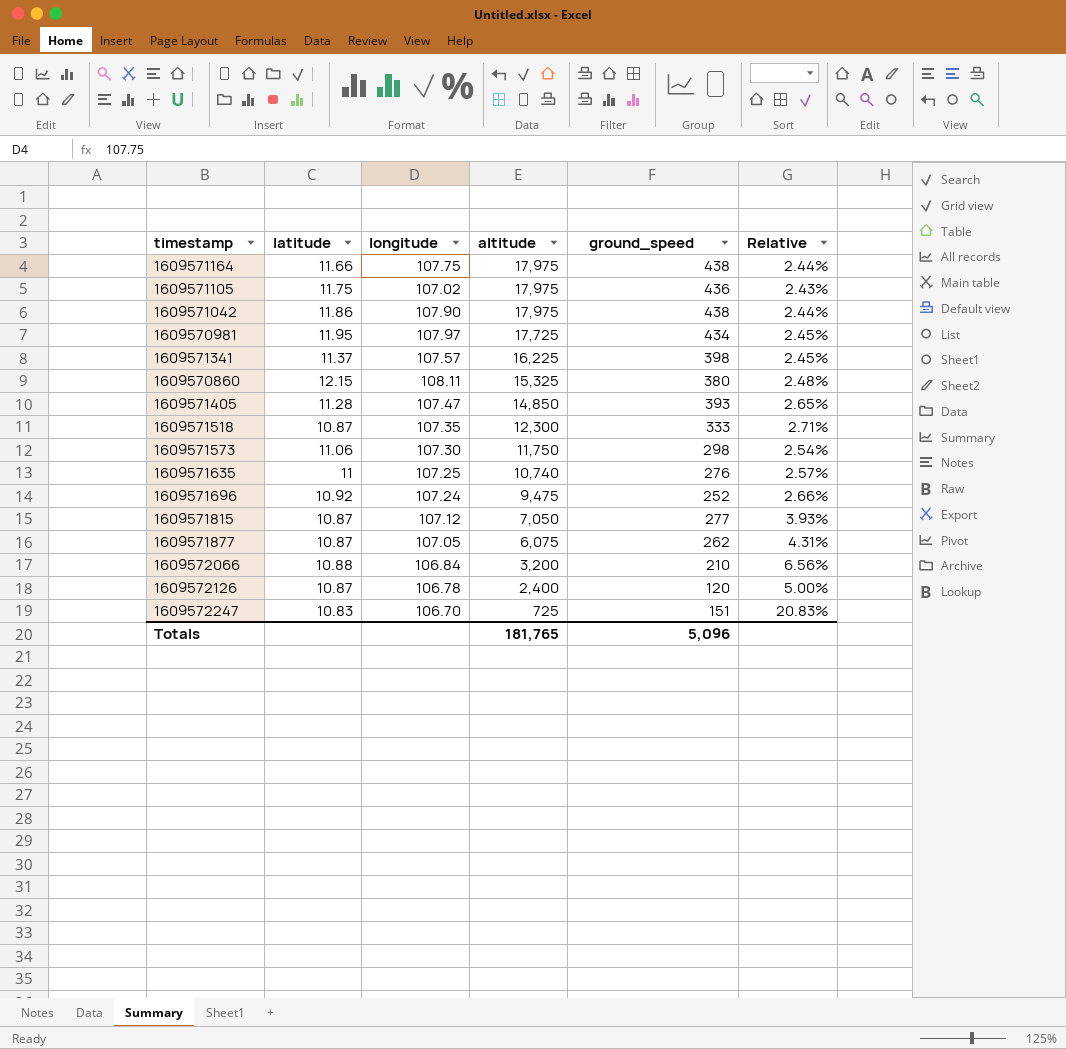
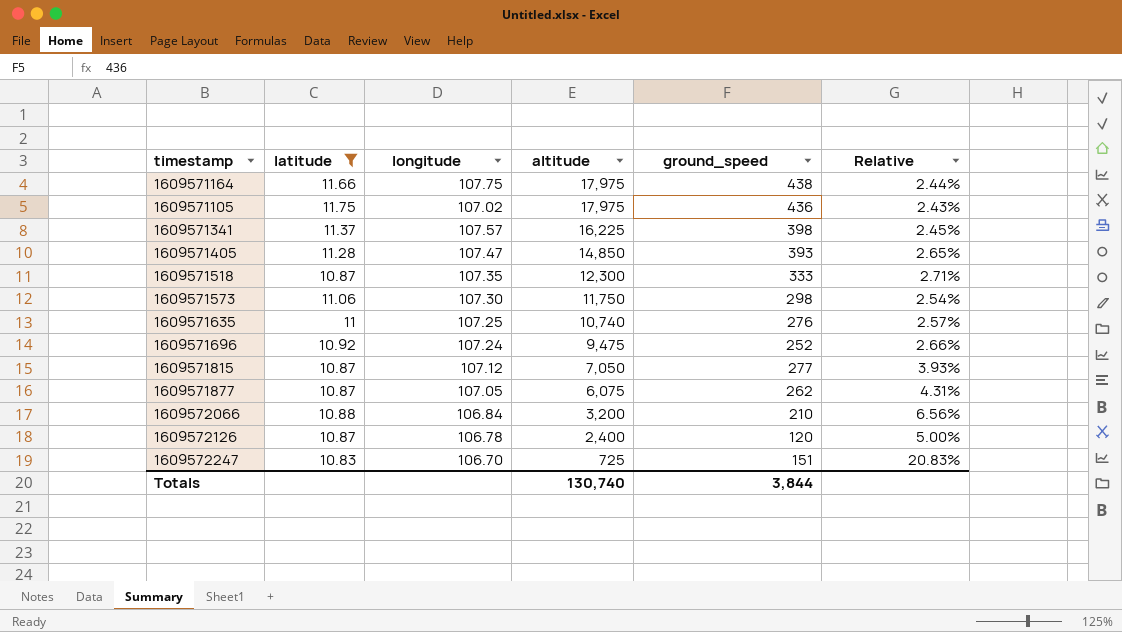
filter: none -> latitude <= 11.75
Totals | altitude: 181,765 -> 130,740
Totals | ground_speed: 5,096 -> 3,844

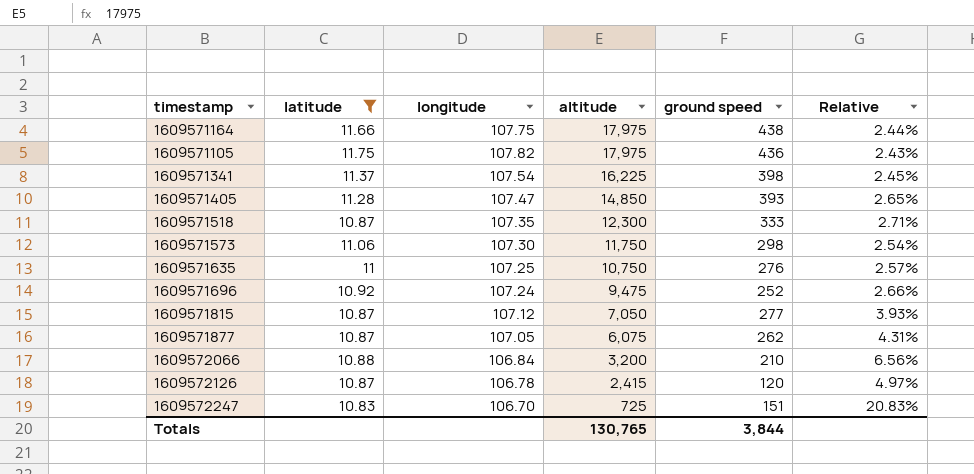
column name: ground_speed -> ground speed
1609571105 | longitude: 107.02 -> 107.82
1609571341 | longitude: 107.57 -> 107.54
1609571635 | altitude: 10,740 -> 10,750
1609572126 | altitude: 2,400 -> 2,415
1609572126 | Relative: 5.00% -> 4.97%
Totals | altitude: 130,740 -> 130,765

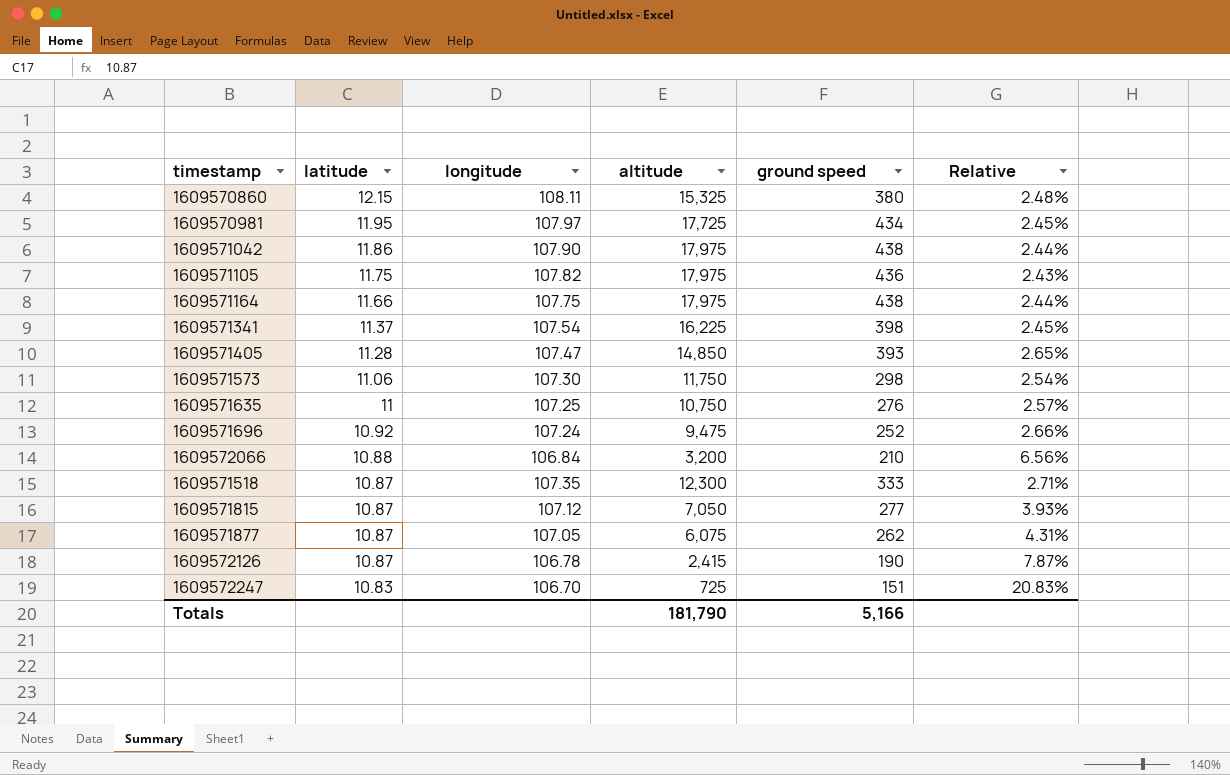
filter: latitude <= 11.75 -> none
row order: altitude descending -> latitude descending
1609572126 | ground speed: 120 -> 190
1609572126 | Relative: 4.97% -> 7.87%
Totals | altitude: 130,765 -> 181,790
Totals | ground speed: 3,844 -> 5,166

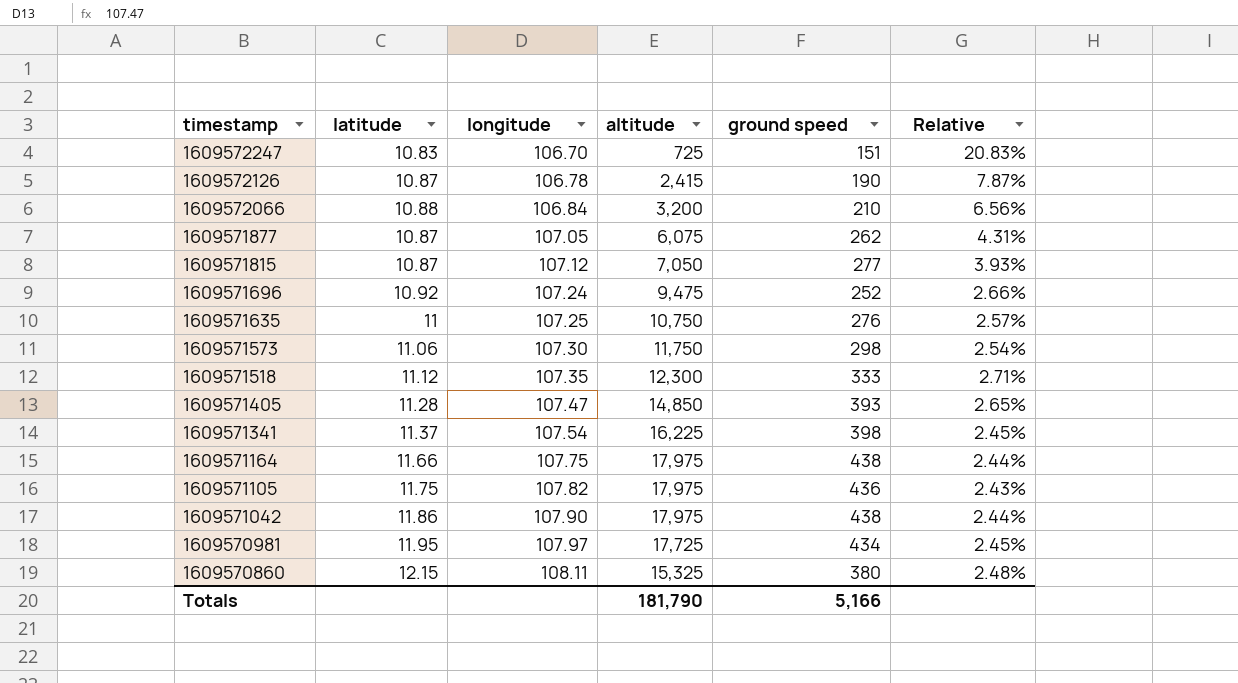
row order: latitude descending -> timestamp descending
1609571518 | latitude: 10.87 -> 11.12

